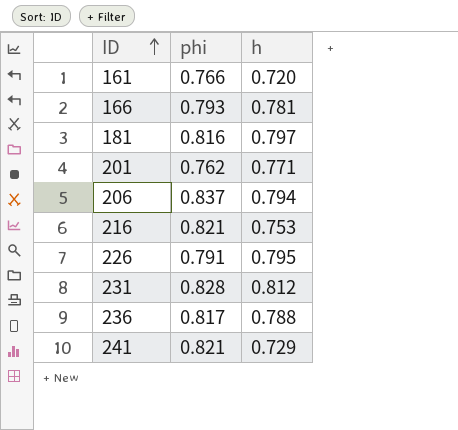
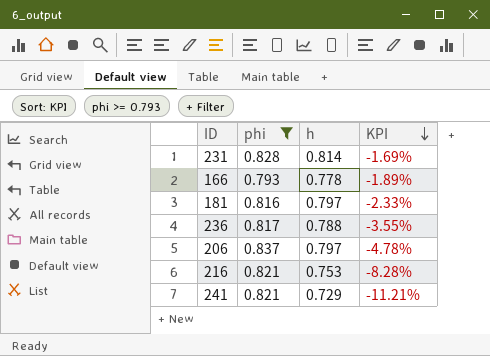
filter: none -> phi >= 0.793
row order: ID ascending -> KPI descending
column KPI | formula: none -> ([h] - [phi]) / [phi]
231 | h: 0.812 -> 0.814
166 | h: 0.781 -> 0.778
206 | h: 0.794 -> 0.797

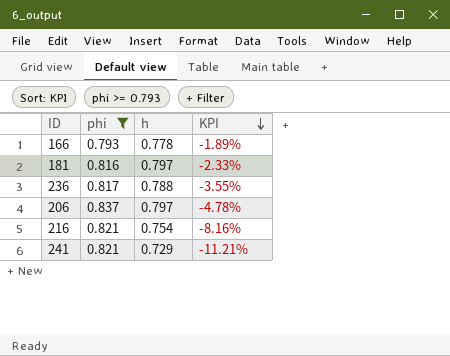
row 231: 0.828 | 0.814 | -1.69% -> none
216 | h: 0.753 -> 0.754
216 | KPI: -8.28% -> -8.16%

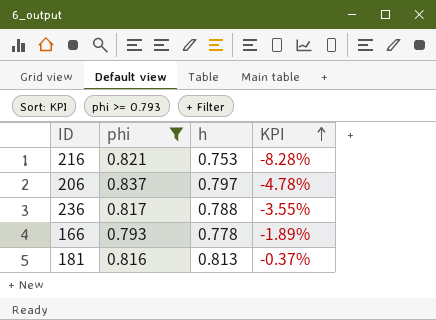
row order: KPI descending -> KPI ascending
row 241: 0.821 | 0.729 | -11.21% -> none
216 | h: 0.754 -> 0.753
216 | KPI: -8.16% -> -8.28%
181 | h: 0.797 -> 0.813
181 | KPI: -2.33% -> -0.37%

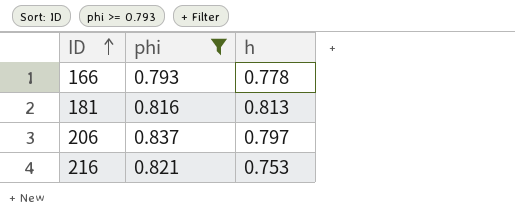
row order: KPI ascending -> ID ascending
column KPI | formula: ([h] - [phi]) / [phi] -> none
row 236: 0.817 | 0.788 | -3.55% -> none

